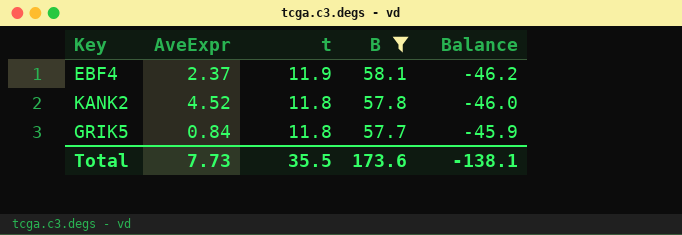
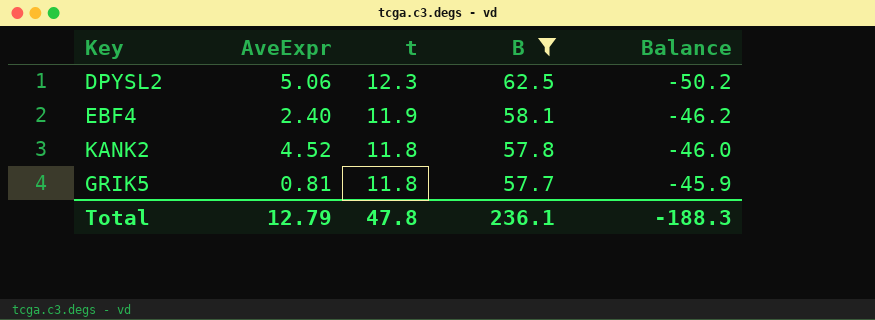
row DPYSL2: none -> 5.06 | 12.3 | 62.5 | -50.2
EBF4 | AveExpr: 2.37 -> 2.40
GRIK5 | AveExpr: 0.84 -> 0.81
Total | AveExpr: 7.73 -> 12.79
Total | t: 35.5 -> 47.8
Total | B: 173.6 -> 236.1
Total | Balance: -138.1 -> -188.3

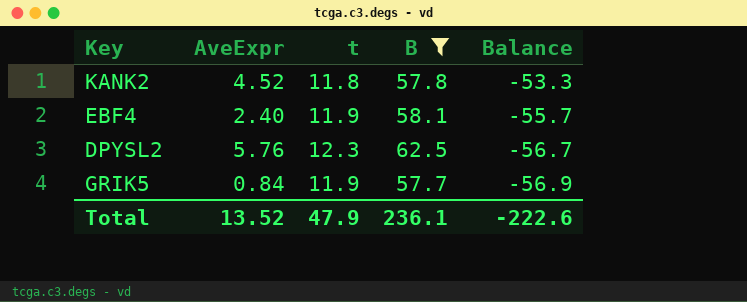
row order: t descending -> Balance descending
column Balance | formula: [t] - [B] -> [AveExpr] - [B]
DPYSL2 | AveExpr: 5.06 -> 5.76
GRIK5 | AveExpr: 0.81 -> 0.84
GRIK5 | t: 11.8 -> 11.9
Total | AveExpr: 12.79 -> 13.52
Total | t: 47.8 -> 47.9
Total | Balance: -188.3 -> -222.6

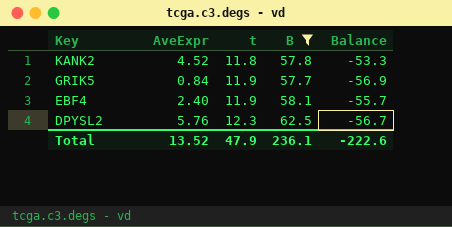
row order: Balance descending -> Key descending

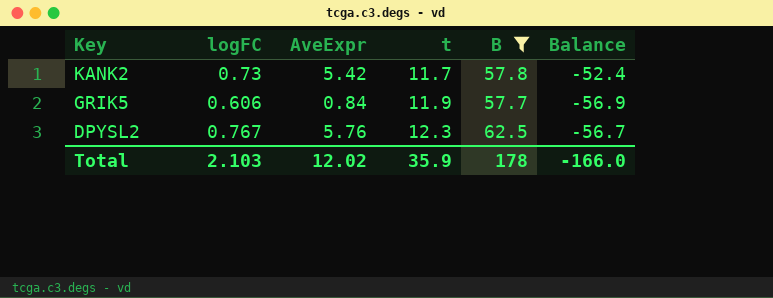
column logFC | position: none -> 2
row EBF4: 2.40 | 11.9 | 58.1 | -55.7 -> none
KANK2 | AveExpr: 4.52 -> 5.42
KANK2 | t: 11.8 -> 11.7
KANK2 | Balance: -53.3 -> -52.4
Total | AveExpr: 13.52 -> 12.02
Total | t: 47.9 -> 35.9
Total | B: 236.1 -> 178
Total | Balance: -222.6 -> -166.0

